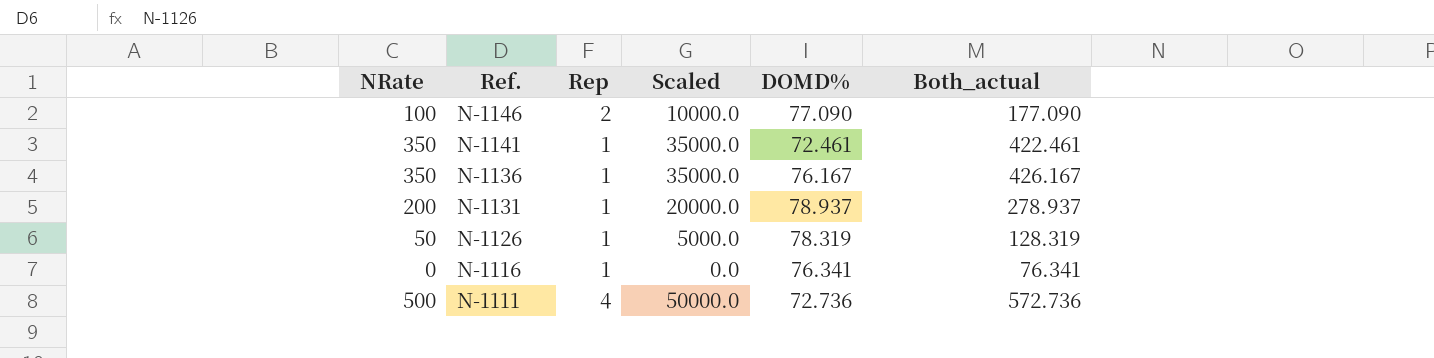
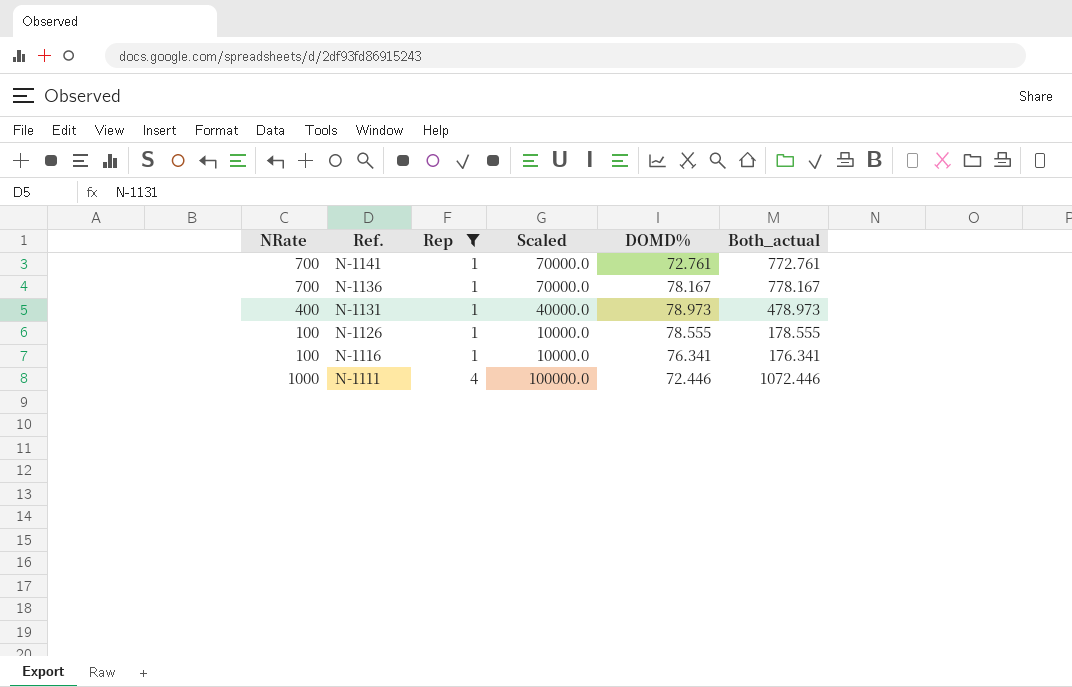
filter: none -> Rep != 2
N-1141 | NRate: 350 -> 700
N-1141 | Scaled: 35000.0 -> 70000.0
N-1141 | DOMD%: 72.461 -> 72.761
N-1141 | Both_actual: 422.461 -> 772.761
N-1136 | NRate: 350 -> 700
N-1136 | Scaled: 35000.0 -> 70000.0
N-1136 | DOMD%: 76.167 -> 78.167
N-1136 | Both_actual: 426.167 -> 778.167
N-1131 | NRate: 200 -> 400
N-1131 | Scaled: 20000.0 -> 40000.0
N-1131 | DOMD%: 78.937 -> 78.973
N-1131 | Both_actual: 278.937 -> 478.973
N-1126 | NRate: 50 -> 100
N-1126 | Scaled: 5000.0 -> 10000.0
N-1126 | DOMD%: 78.319 -> 78.555
N-1126 | Both_actual: 128.319 -> 178.555
N-1116 | NRate: 0 -> 100
N-1116 | Scaled: 0.0 -> 10000.0
N-1116 | Both_actual: 76.341 -> 176.341
N-1111 | NRate: 500 -> 1000
N-1111 | Scaled: 50000.0 -> 100000.0
N-1111 | DOMD%: 72.736 -> 72.446
N-1111 | Both_actual: 572.736 -> 1072.446

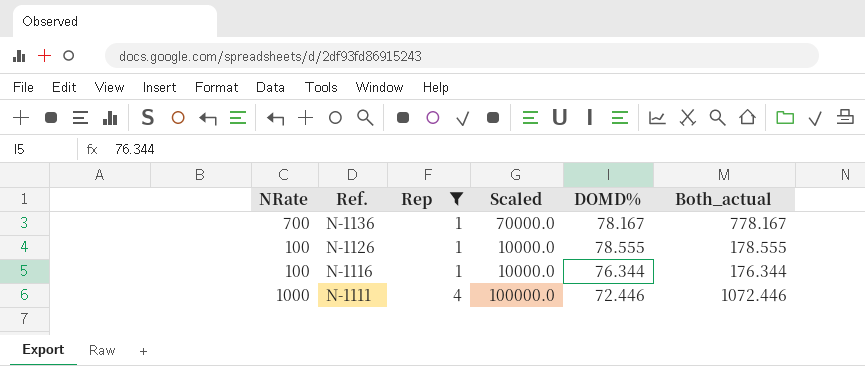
row N-1141: 700 | 1 | 70000.0 | 72.761 | 772.761 -> none
row N-1131: 400 | 1 | 40000.0 | 78.973 | 478.973 -> none
N-1116 | DOMD%: 76.341 -> 76.344
N-1116 | Both_actual: 176.341 -> 176.344

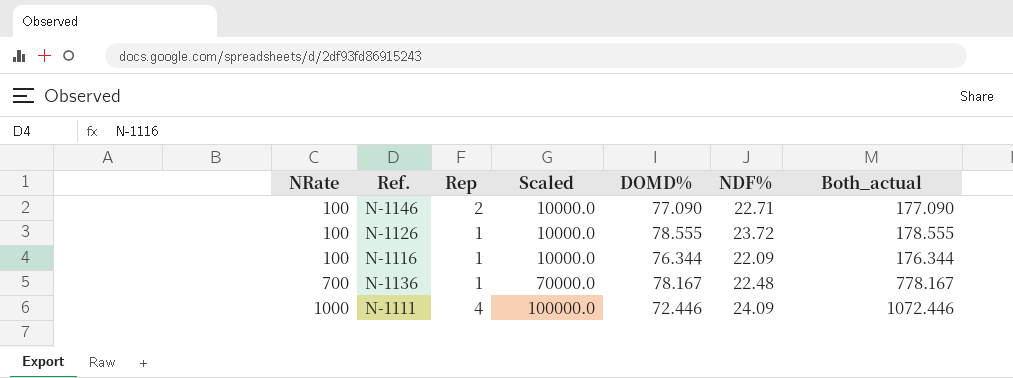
filter: Rep != 2 -> none
row order: Ref. descending -> NRate ascending
column NDF% | position: none -> 6

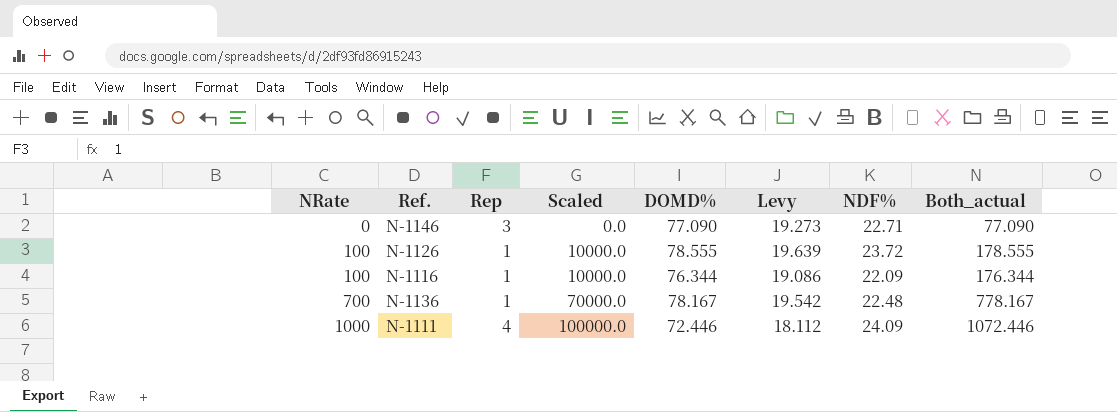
column Levy | formula: none -> [DOMD%] * 0.25
N-1146 | NRate: 100 -> 0
N-1146 | Rep: 2 -> 3
N-1146 | Scaled: 10000.0 -> 0.0
N-1146 | Both_actual: 177.090 -> 77.090

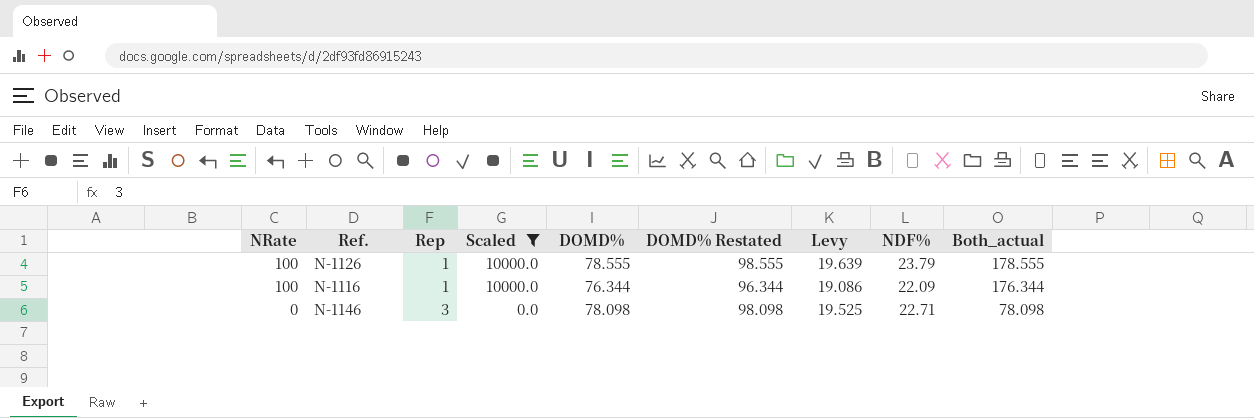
filter: none -> Scaled <= 10000.0
row order: NRate ascending -> NRate descending
column DOMD% Restated | formula: none -> [DOMD%] + 20
N-1126 | NDF%: 23.72 -> 23.79
N-1146 | DOMD%: 77.090 -> 78.098
N-1146 | Levy: 19.273 -> 19.525
N-1146 | Both_actual: 77.090 -> 78.098

